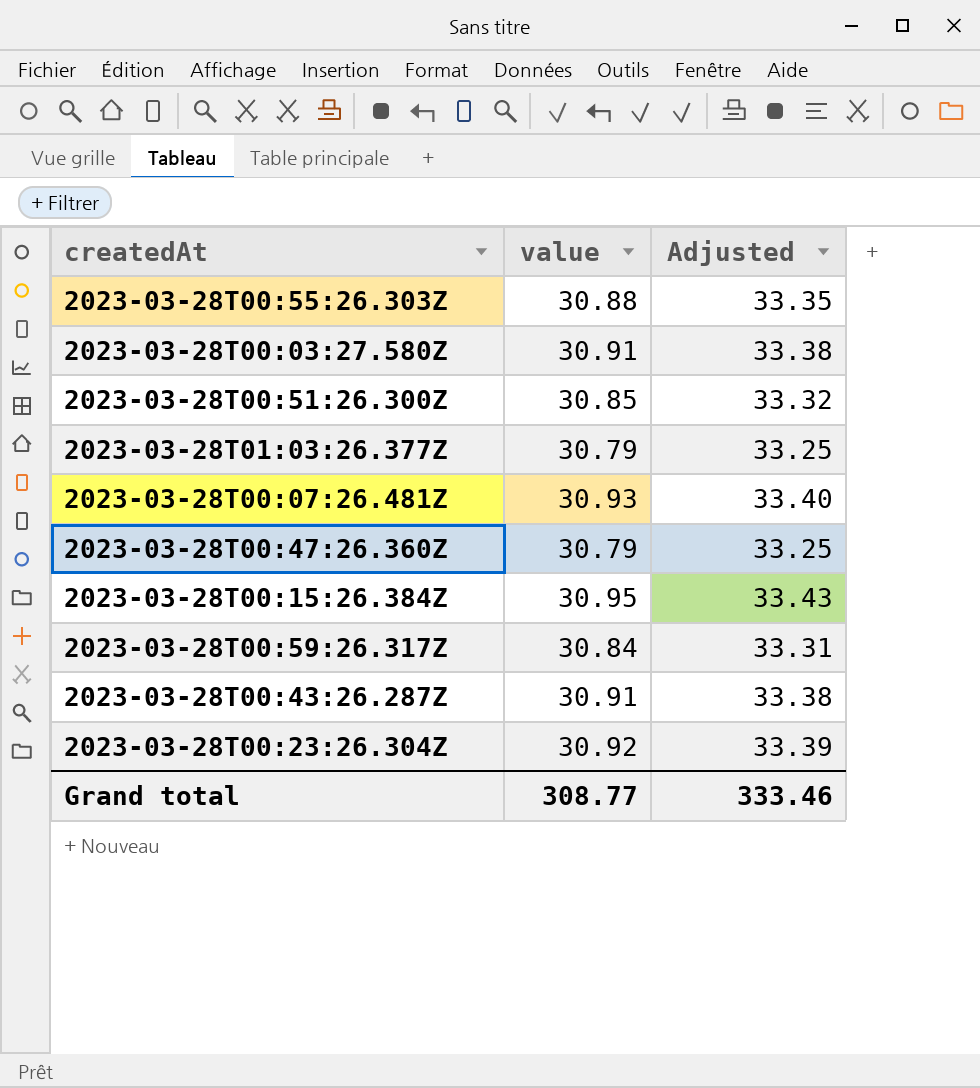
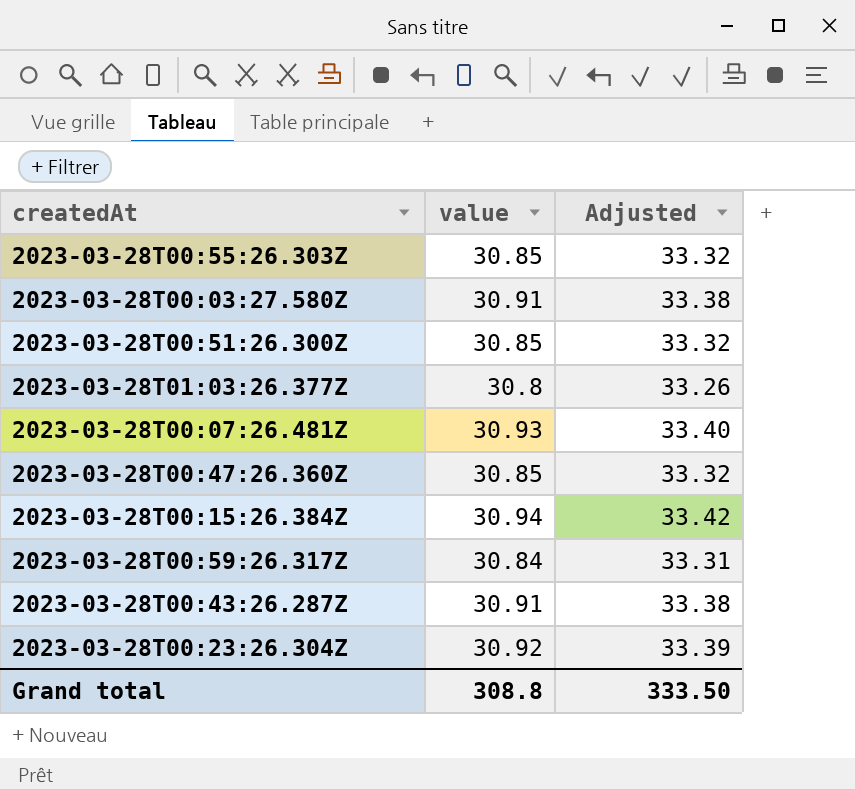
2023-03-28T00:55:26.303Z | value: 30.88 -> 30.85
2023-03-28T00:55:26.303Z | Adjusted: 33.35 -> 33.32
2023-03-28T01:03:26.377Z | value: 30.79 -> 30.8
2023-03-28T01:03:26.377Z | Adjusted: 33.25 -> 33.26
2023-03-28T00:47:26.360Z | value: 30.79 -> 30.85
2023-03-28T00:47:26.360Z | Adjusted: 33.25 -> 33.32
2023-03-28T00:15:26.384Z | value: 30.95 -> 30.94
2023-03-28T00:15:26.384Z | Adjusted: 33.43 -> 33.42
Grand total | value: 308.77 -> 308.8
Grand total | Adjusted: 333.46 -> 333.50

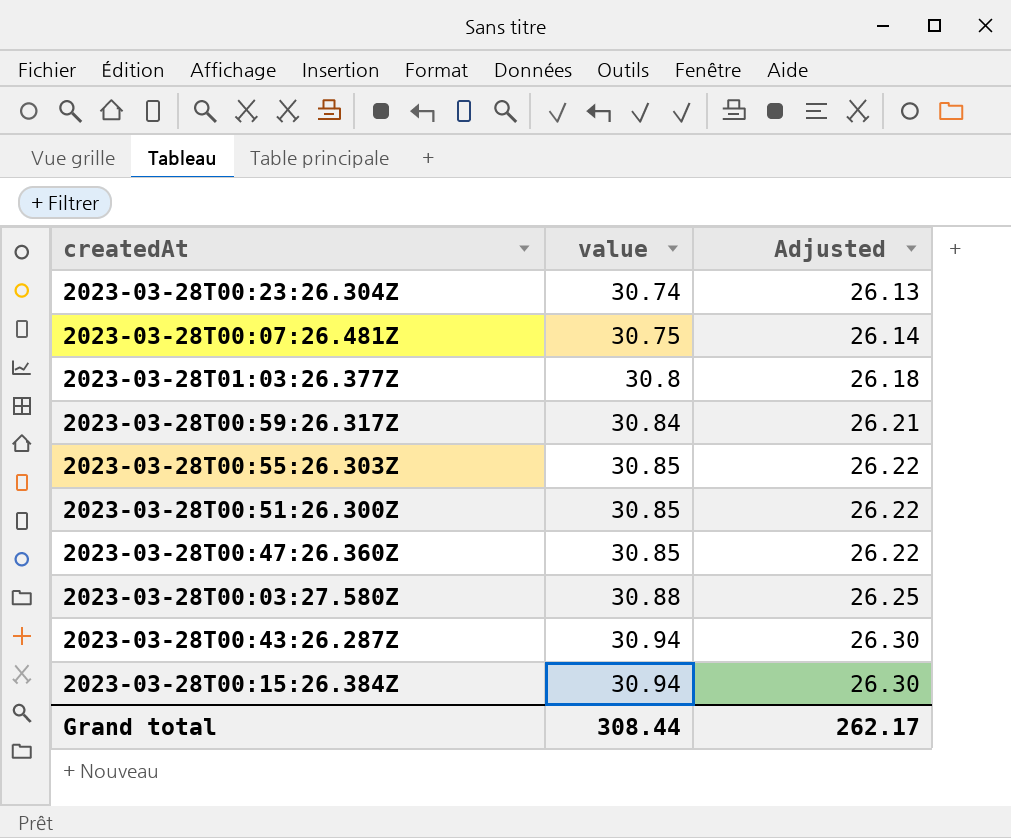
row order: none -> value ascending
column Adjusted | formula: [value] * 1.08 -> [value] * 0.85
2023-03-28T00:23:26.304Z | value: 30.92 -> 30.74
2023-03-28T00:07:26.481Z | value: 30.93 -> 30.75
2023-03-28T00:03:27.580Z | value: 30.91 -> 30.88
2023-03-28T00:43:26.287Z | value: 30.91 -> 30.94
Grand total | value: 308.8 -> 308.44
Grand total | Adjusted: 333.50 -> 262.17

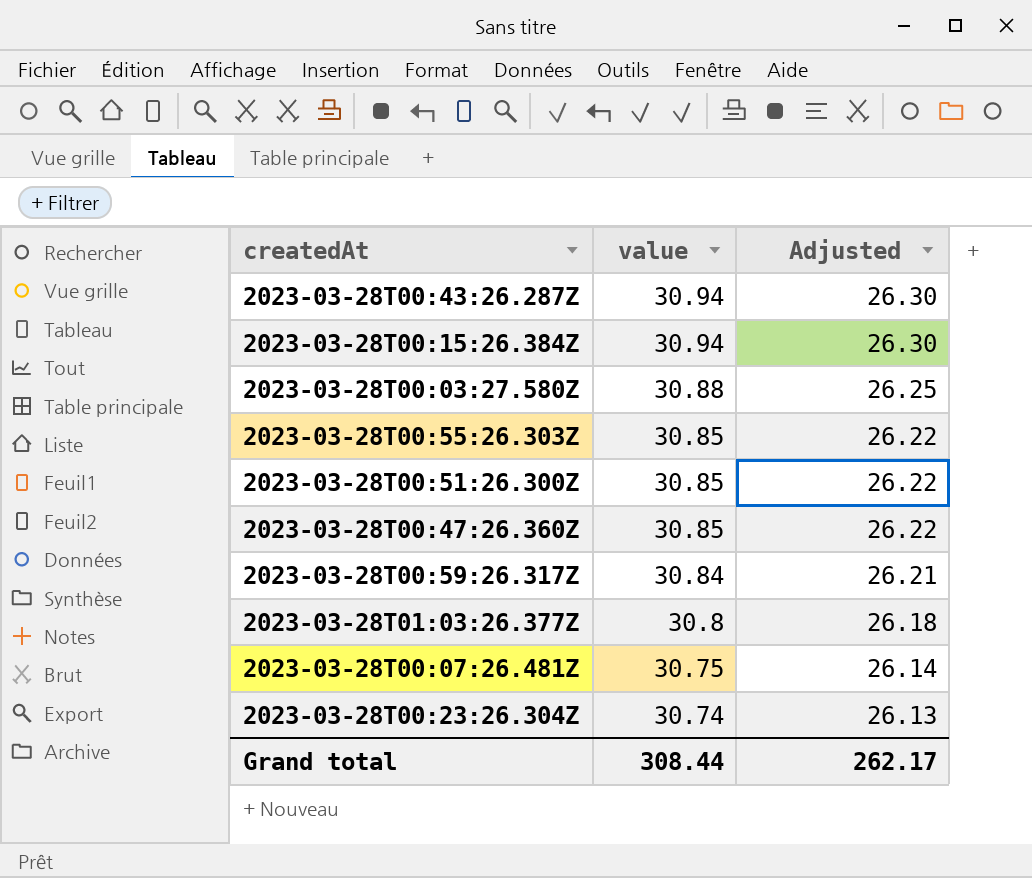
row order: value ascending -> value descending

